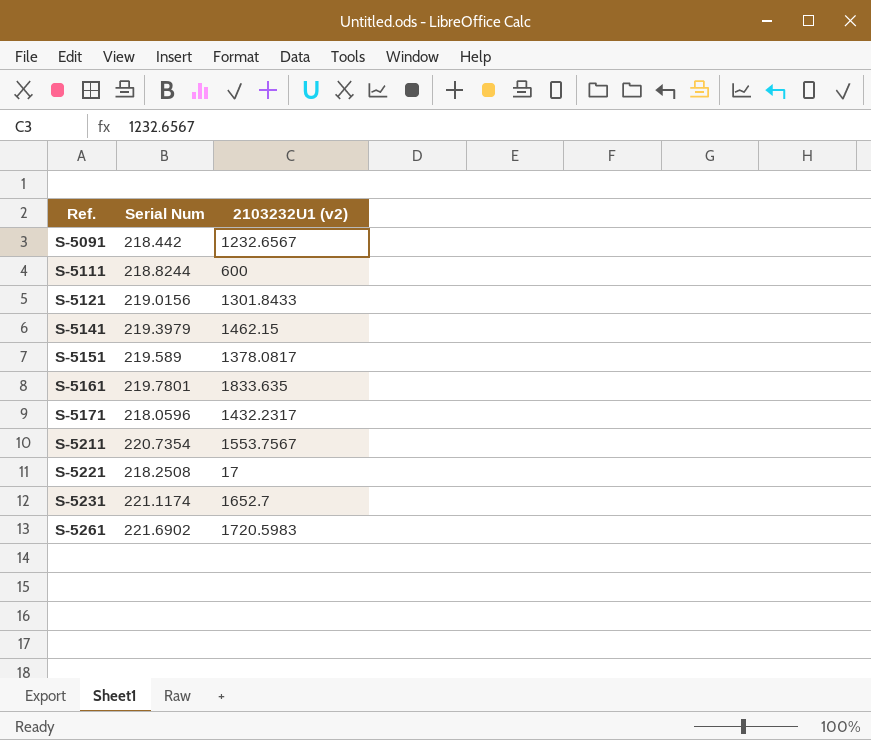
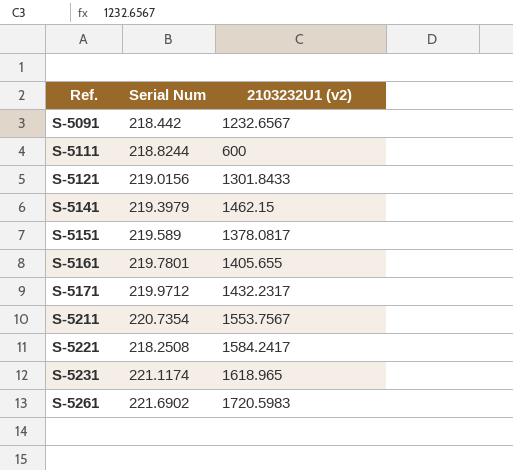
S-5161 | 2103232U1 (v2): 1833.635 -> 1405.655
S-5171 | Serial Num: 218.0596 -> 219.9712
S-5221 | 2103232U1 (v2): 17 -> 1584.2417
S-5231 | 2103232U1 (v2): 1652.7 -> 1618.965

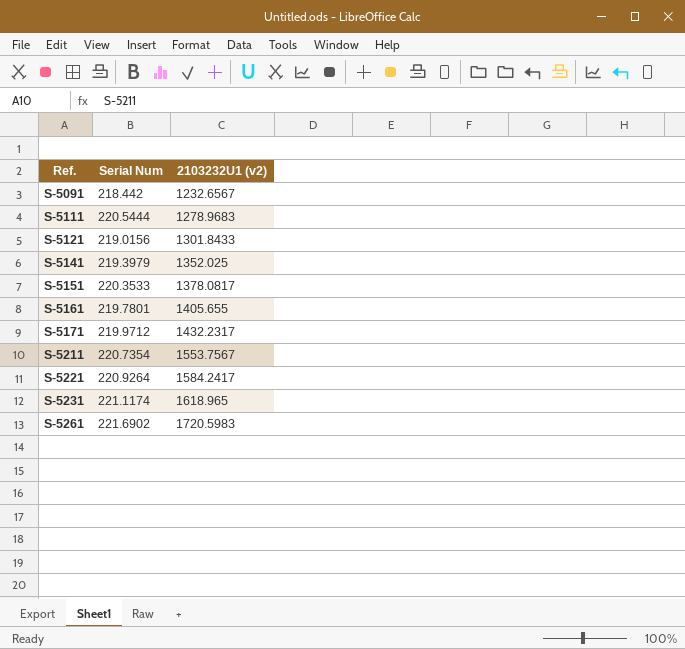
S-5111 | Serial Num: 218.8244 -> 220.5444
S-5111 | 2103232U1 (v2): 600 -> 1278.9683
S-5141 | 2103232U1 (v2): 1462.15 -> 1352.025
S-5151 | Serial Num: 219.589 -> 220.3533
S-5221 | Serial Num: 218.2508 -> 220.9264

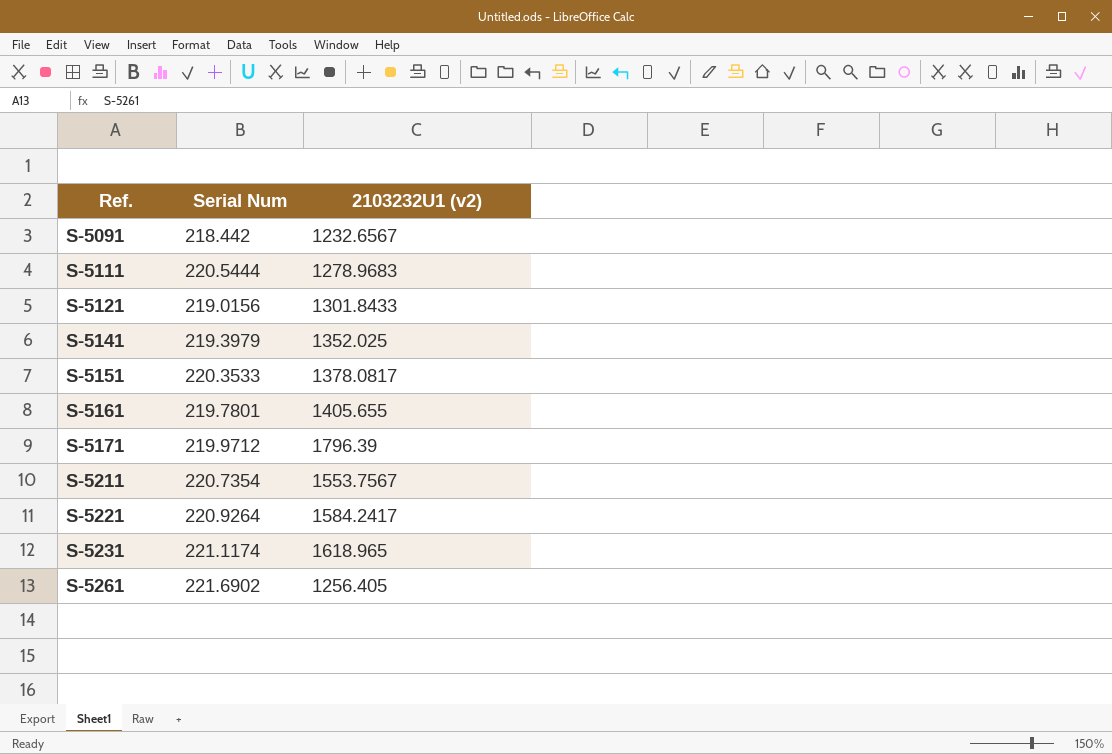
S-5171 | 2103232U1 (v2): 1432.2317 -> 1796.39
S-5261 | 2103232U1 (v2): 1720.5983 -> 1256.405

